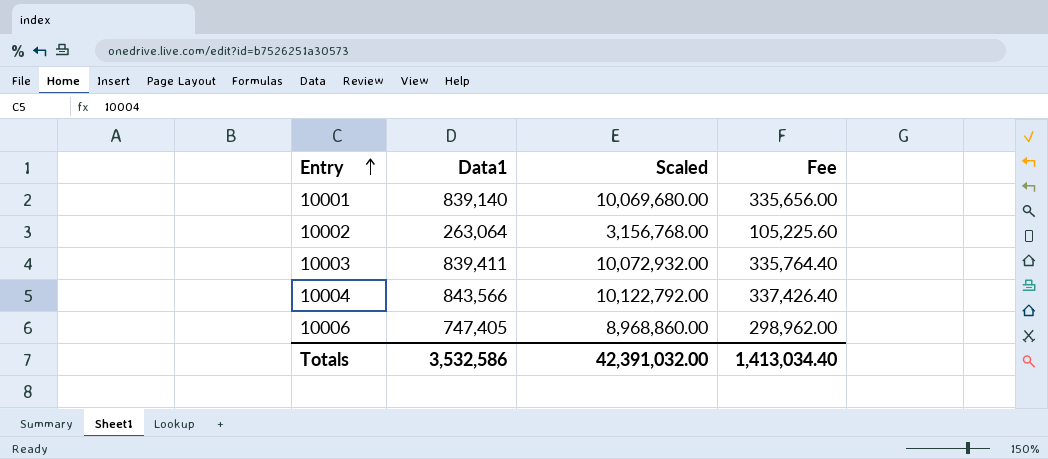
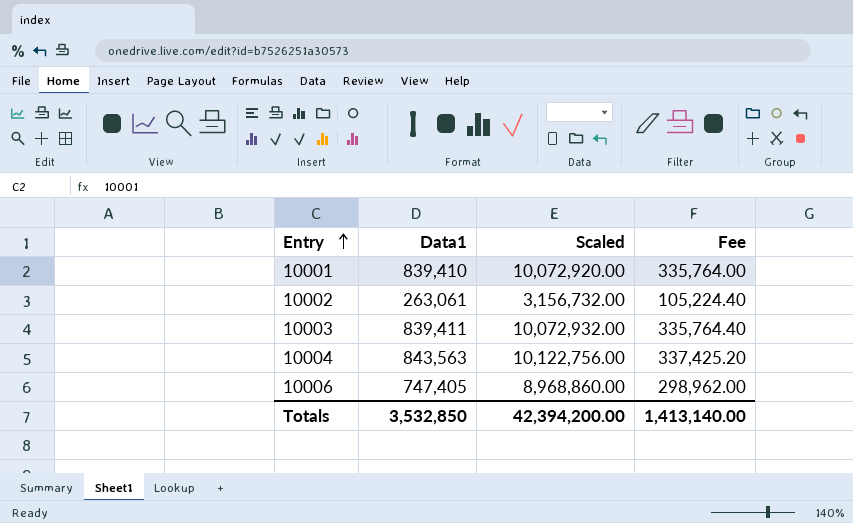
10001 | Data1: 839,140 -> 839,410
10001 | Scaled: 10,069,680.00 -> 10,072,920.00
10001 | Fee: 335,656.00 -> 335,764.00
10002 | Data1: 263,064 -> 263,061
10002 | Scaled: 3,156,768.00 -> 3,156,732.00
10002 | Fee: 105,225.60 -> 105,224.40
10004 | Data1: 843,566 -> 843,563
10004 | Scaled: 10,122,792.00 -> 10,122,756.00
10004 | Fee: 337,426.40 -> 337,425.20
Totals | Data1: 3,532,586 -> 3,532,850
Totals | Scaled: 42,391,032.00 -> 42,394,200.00
Totals | Fee: 1,413,034.40 -> 1,413,140.00

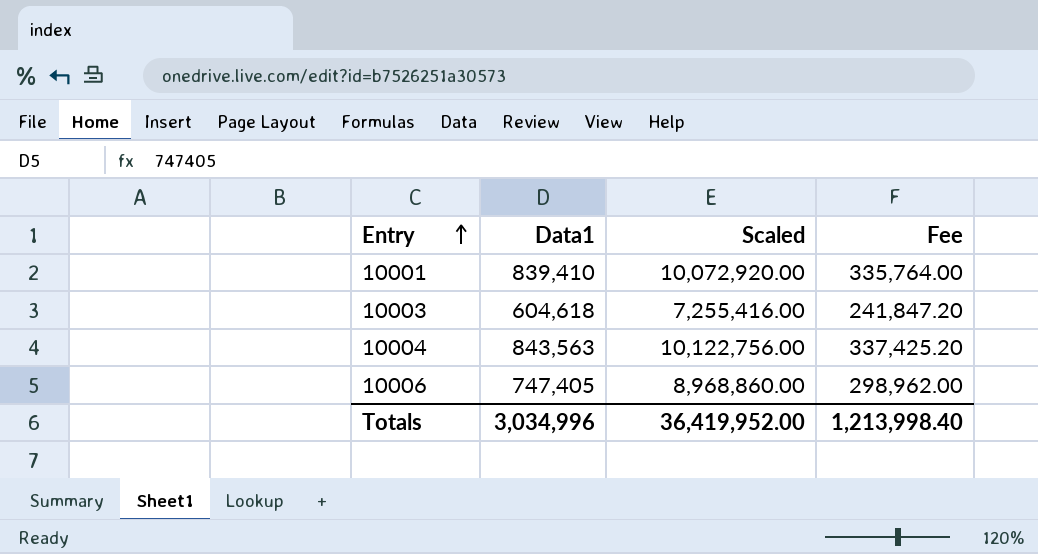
row 10002: 263,061 | 3,156,732.00 | 105,224.40 -> none
10003 | Data1: 839,411 -> 604,618
10003 | Scaled: 10,072,932.00 -> 7,255,416.00
10003 | Fee: 335,764.40 -> 241,847.20
Totals | Data1: 3,532,850 -> 3,034,996
Totals | Scaled: 42,394,200.00 -> 36,419,952.00
Totals | Fee: 1,413,140.00 -> 1,213,998.40

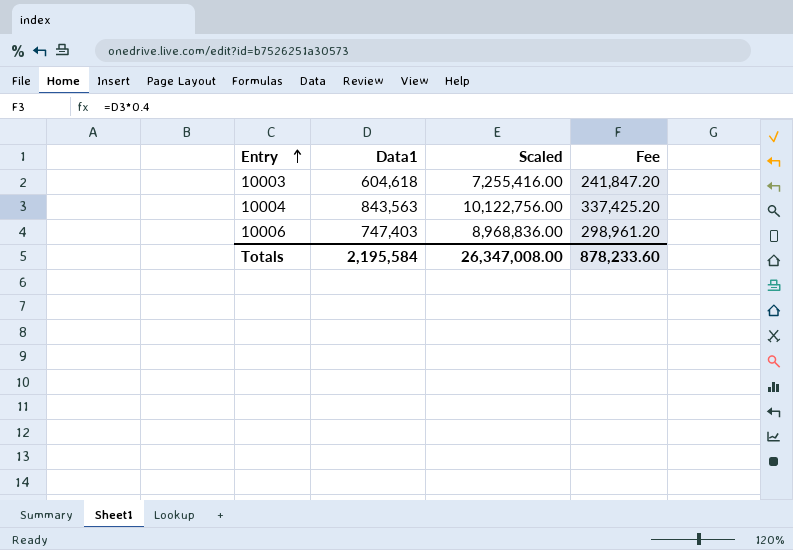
row 10001: 839,410 | 10,072,920.00 | 335,764.00 -> none
10006 | Data1: 747,405 -> 747,403
10006 | Scaled: 8,968,860.00 -> 8,968,836.00
10006 | Fee: 298,962.00 -> 298,961.20
Totals | Data1: 3,034,996 -> 2,195,584
Totals | Scaled: 36,419,952.00 -> 26,347,008.00
Totals | Fee: 1,213,998.40 -> 878,233.60

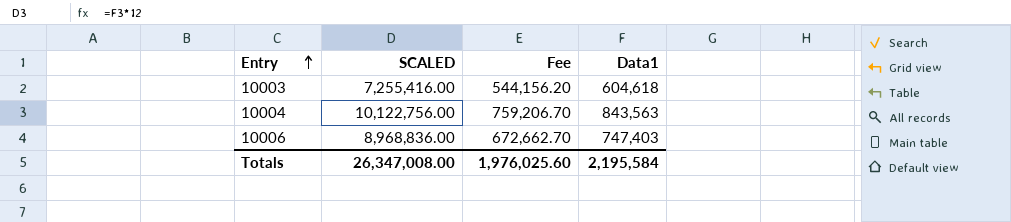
column name: Scaled -> SCALED
column Fee | formula: [Data1] * 0.4 -> [Data1] * 0.9
column Data1 | position: 2 -> 4
Totals | Fee: 878,233.60 -> 1,976,025.60

